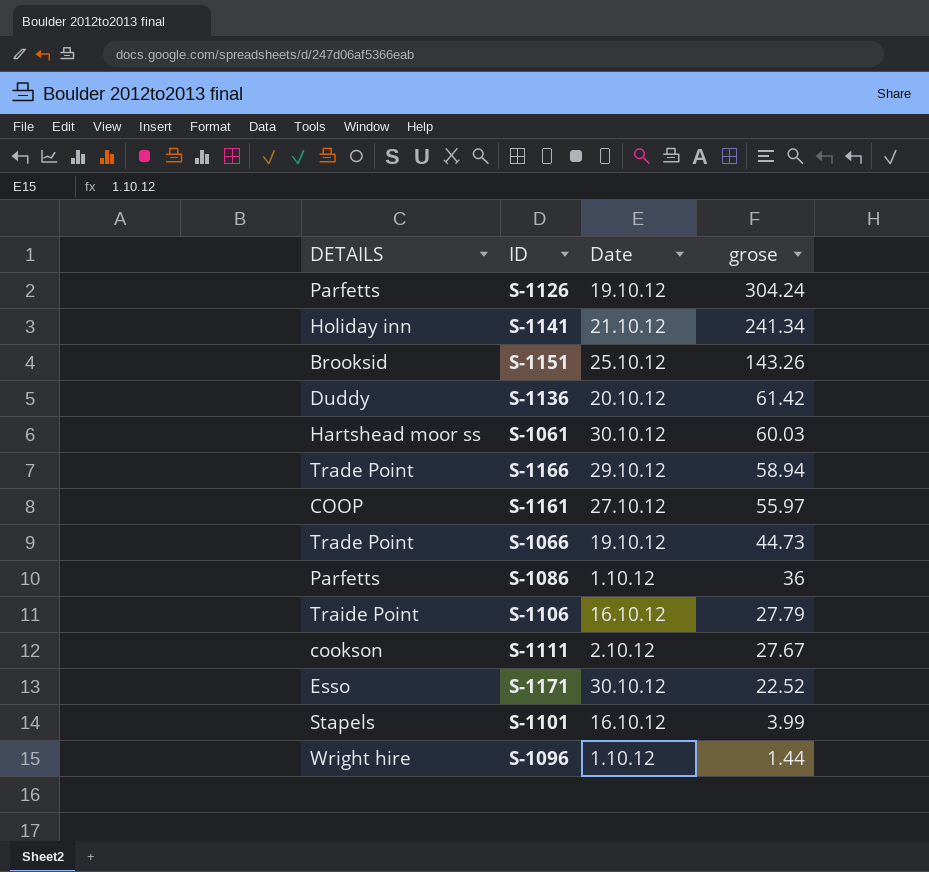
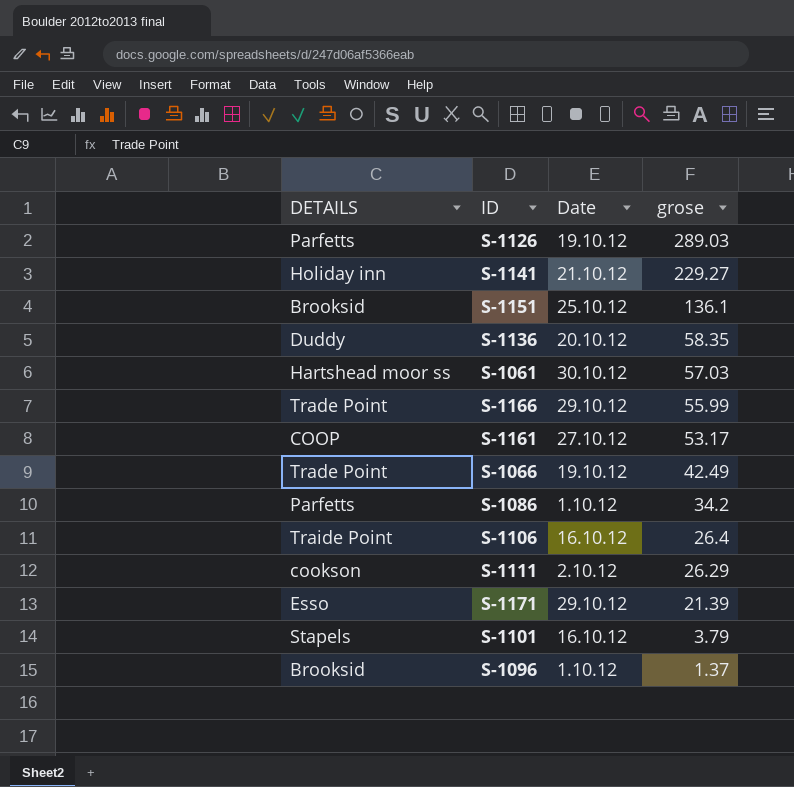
S-1126 | grose: 304.24 -> 289.03
S-1141 | grose: 241.34 -> 229.27
S-1151 | grose: 143.26 -> 136.1
S-1136 | grose: 61.42 -> 58.35
S-1061 | grose: 60.03 -> 57.03
S-1166 | grose: 58.94 -> 55.99
S-1161 | grose: 55.97 -> 53.17
S-1066 | grose: 44.73 -> 42.49
S-1086 | grose: 36 -> 34.2
S-1106 | grose: 27.79 -> 26.4
S-1111 | grose: 27.67 -> 26.29
S-1171 | Date: 30.10.12 -> 29.10.12
S-1171 | grose: 22.52 -> 21.39
S-1101 | grose: 3.99 -> 3.79
S-1096 | DETAILS: Wright hire -> Brooksid
S-1096 | grose: 1.44 -> 1.37

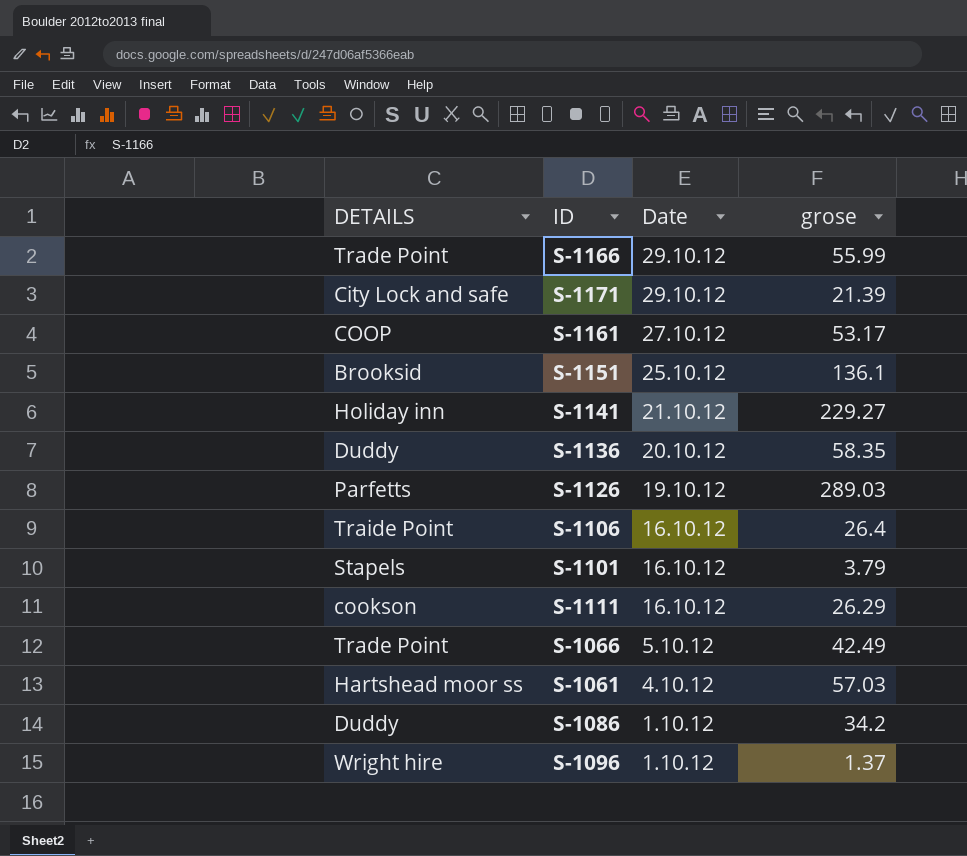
row order: grose descending -> Date descending
S-1171 | DETAILS: Esso -> City Lock and safe
S-1111 | Date: 2.10.12 -> 16.10.12
S-1066 | Date: 19.10.12 -> 5.10.12
S-1061 | Date: 30.10.12 -> 4.10.12
S-1086 | DETAILS: Parfetts -> Duddy
S-1096 | DETAILS: Brooksid -> Wright hire

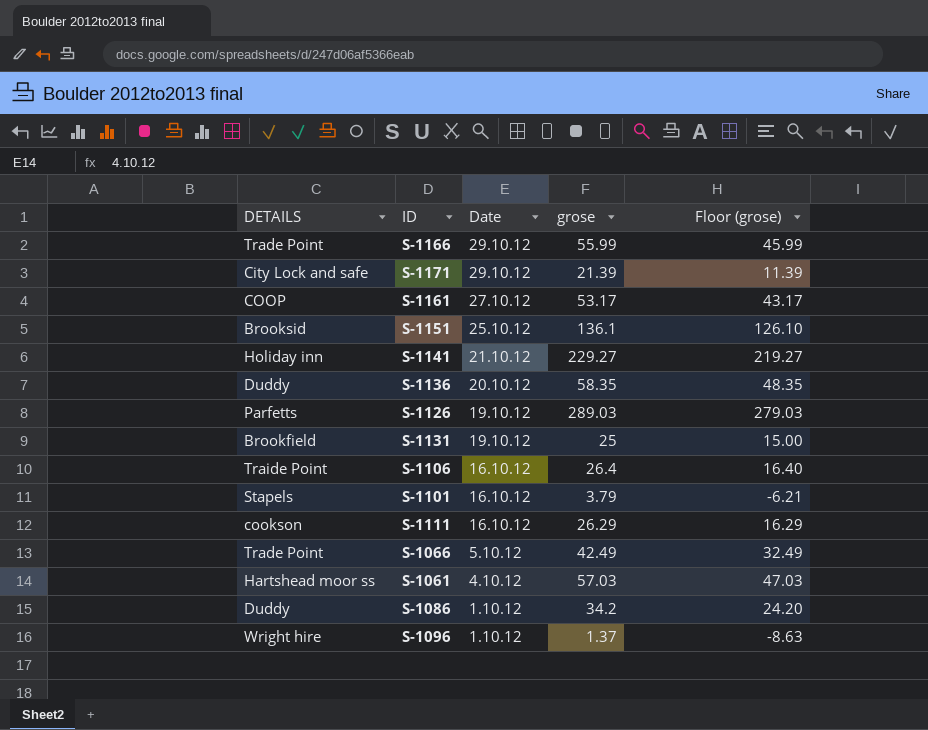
column Floor (grose) | formula: none -> [grose] - 10
row S-1131: none -> Brookfield | 19.10.12 | 25 | 15.00

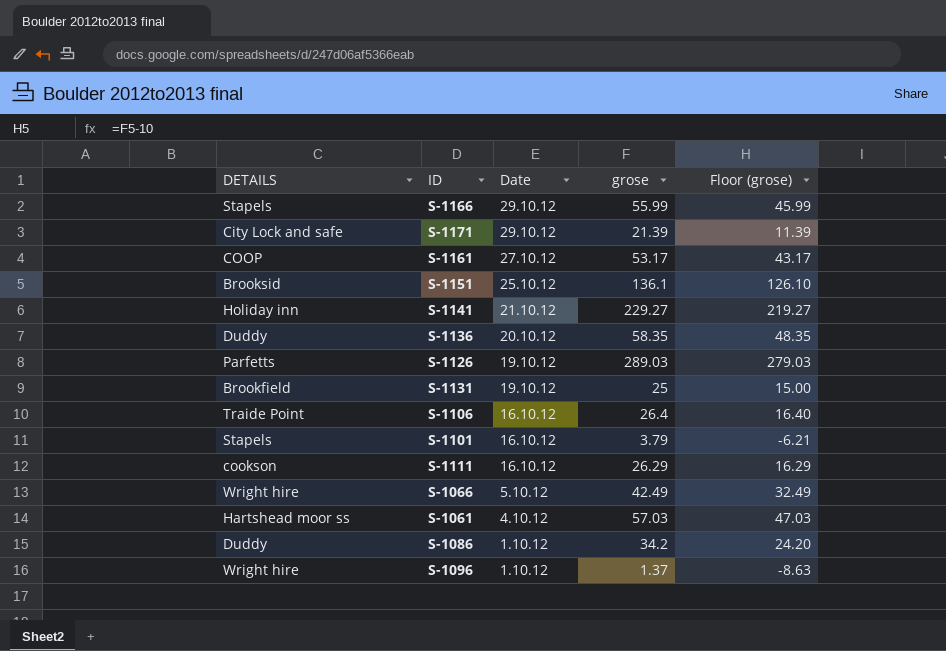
S-1166 | DETAILS: Trade Point -> Stapels
S-1066 | DETAILS: Trade Point -> Wright hire

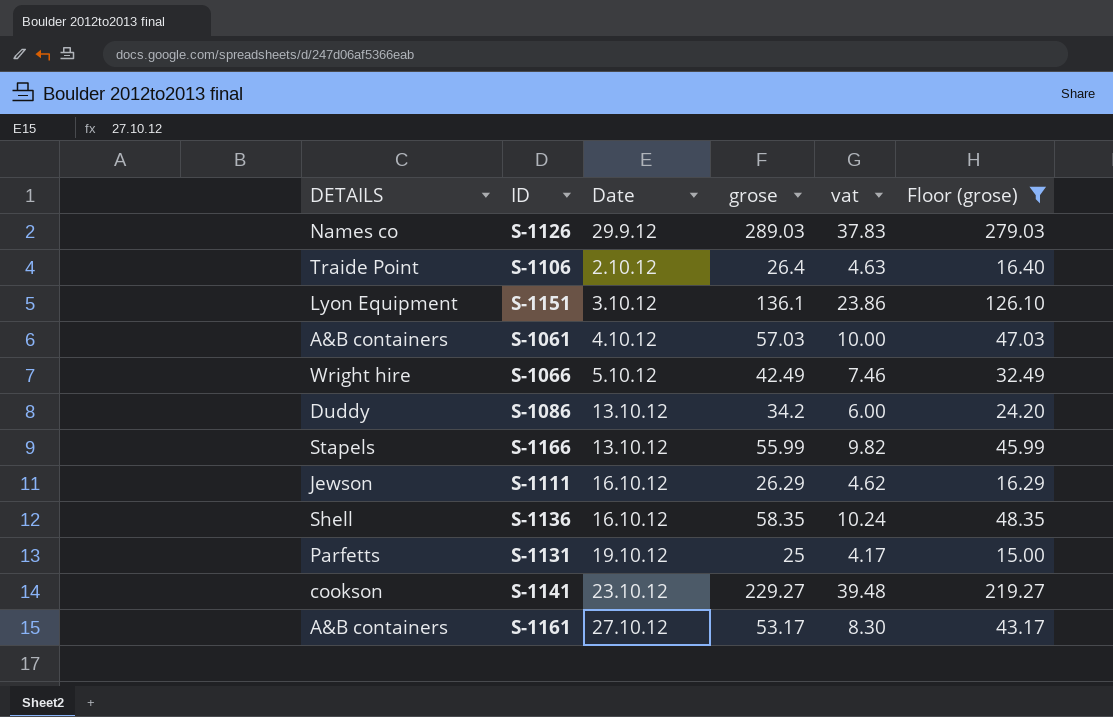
filter: none -> Floor (grose) >= 15.00
row order: Date descending -> Date ascending
column vat | position: none -> 5
S-1126 | DETAILS: Parfetts -> Names co
S-1126 | Date: 19.10.12 -> 29.9.12
S-1106 | Date: 16.10.12 -> 2.10.12
S-1151 | DETAILS: Brooksid -> Lyon Equipment
S-1151 | Date: 25.10.12 -> 3.10.12
S-1061 | DETAILS: Hartshead moor ss -> A&B containers
S-1086 | Date: 1.10.12 -> 13.10.12
S-1166 | Date: 29.10.12 -> 13.10.12
S-1111 | DETAILS: cookson -> Jewson
S-1136 | DETAILS: Duddy -> Shell
S-1136 | Date: 20.10.12 -> 16.10.12
S-1131 | DETAILS: Brookfield -> Parfetts
S-1141 | DETAILS: Holiday inn -> cookson
S-1141 | Date: 21.10.12 -> 23.10.12
S-1161 | DETAILS: COOP -> A&B containers

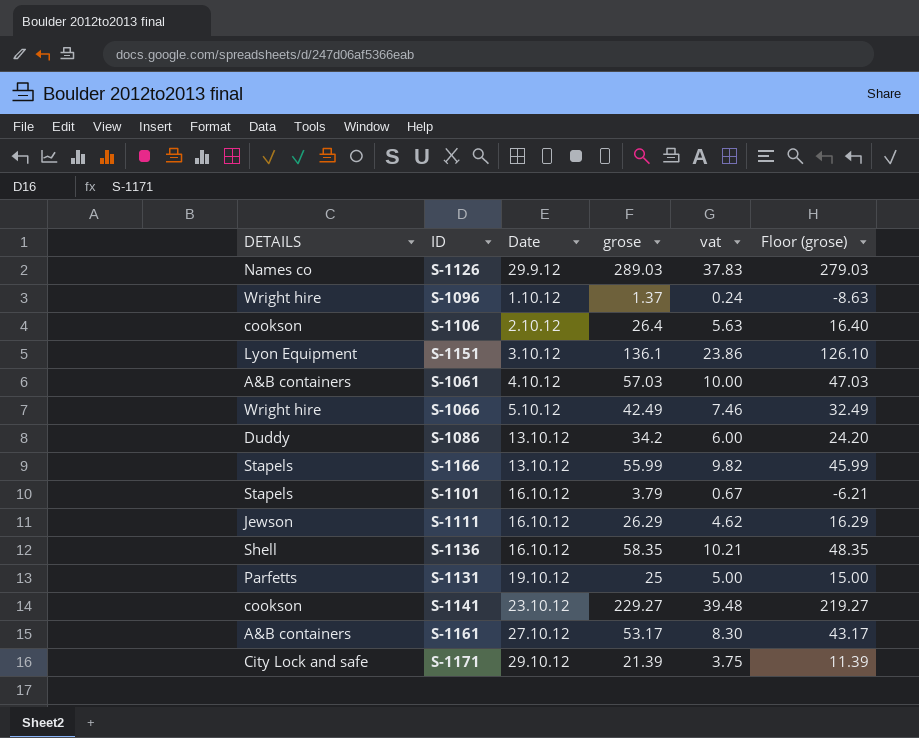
filter: Floor (grose) >= 15.00 -> none
S-1106 | DETAILS: Traide Point -> cookson
S-1106 | vat: 4.63 -> 5.63
S-1136 | vat: 10.24 -> 10.21
S-1131 | vat: 4.17 -> 5.00

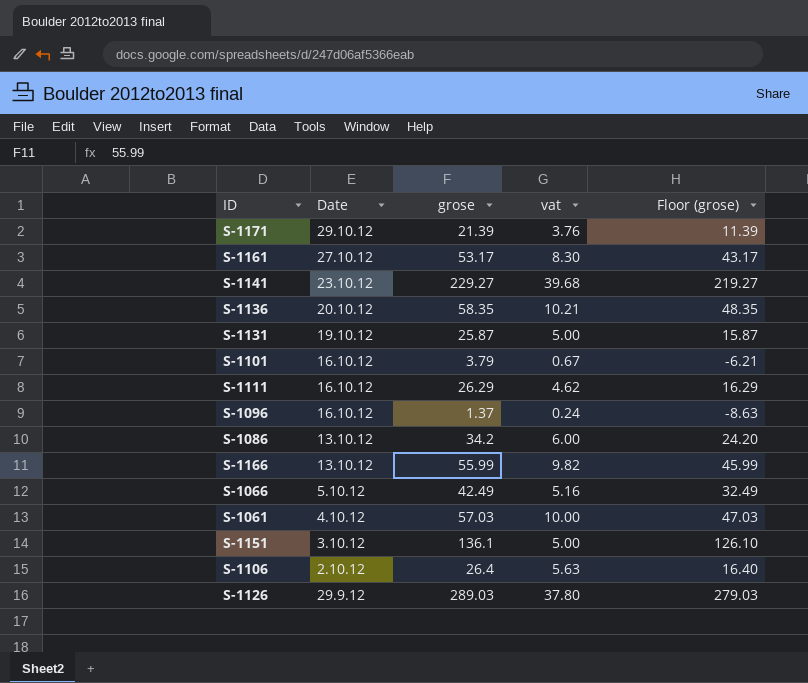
row order: Date ascending -> Date descending
column DETAILS | position: 1 -> none
S-1171 | vat: 3.75 -> 3.76
S-1141 | vat: 39.48 -> 39.68
S-1136 | Date: 16.10.12 -> 20.10.12
S-1131 | grose: 25 -> 25.87
S-1131 | Floor (grose): 15.00 -> 15.87
S-1096 | Date: 1.10.12 -> 16.10.12
S-1066 | vat: 7.46 -> 5.16
S-1151 | vat: 23.86 -> 5.00
S-1126 | vat: 37.83 -> 37.80

